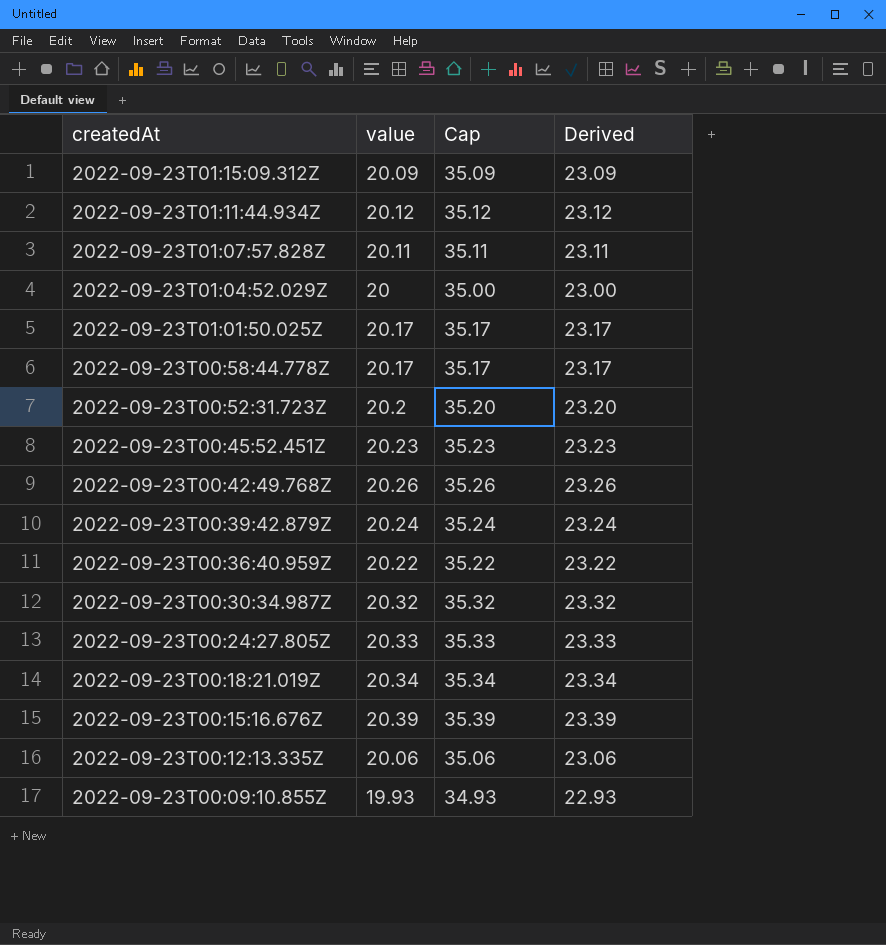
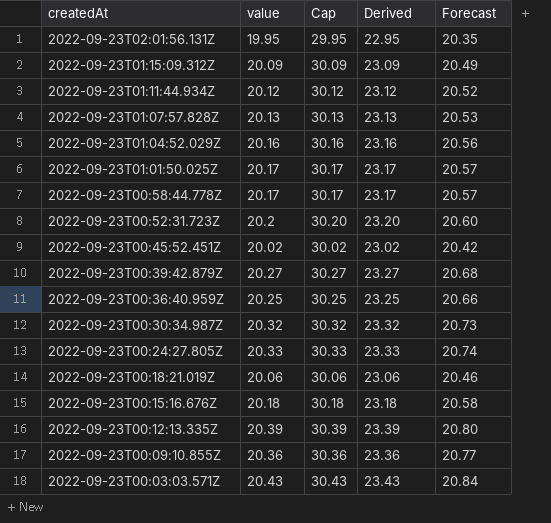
column Cap | formula: [value] + 15 -> [value] + 10
column Forecast | formula: none -> [value] * 1.02
row 2022-09-23T00:42:49.768Z: 20.26 | 35.26 | 23.26 -> none
row 2022-09-23T02:01:56.131Z: none -> 19.95 | 29.95 | 22.95 | 20.35
2022-09-23T01:07:57.828Z | value: 20.11 -> 20.13
2022-09-23T01:07:57.828Z | Derived: 23.11 -> 23.13
2022-09-23T01:04:52.029Z | value: 20 -> 20.16
2022-09-23T01:04:52.029Z | Derived: 23.00 -> 23.16
2022-09-23T00:45:52.451Z | value: 20.23 -> 20.02
2022-09-23T00:45:52.451Z | Derived: 23.23 -> 23.02
2022-09-23T00:39:42.879Z | value: 20.24 -> 20.27
2022-09-23T00:39:42.879Z | Derived: 23.24 -> 23.27
2022-09-23T00:36:40.959Z | value: 20.22 -> 20.25
2022-09-23T00:36:40.959Z | Derived: 23.22 -> 23.25
2022-09-23T00:18:21.019Z | value: 20.34 -> 20.06
2022-09-23T00:18:21.019Z | Derived: 23.34 -> 23.06
2022-09-23T00:15:16.676Z | value: 20.39 -> 20.18
2022-09-23T00:15:16.676Z | Derived: 23.39 -> 23.18
2022-09-23T00:12:13.335Z | value: 20.06 -> 20.39
2022-09-23T00:12:13.335Z | Derived: 23.06 -> 23.39
2022-09-23T00:09:10.855Z | value: 19.93 -> 20.36
2022-09-23T00:09:10.855Z | Derived: 22.93 -> 23.36
row 2022-09-23T00:03:03.571Z: none -> 20.43 | 30.43 | 23.43 | 20.84

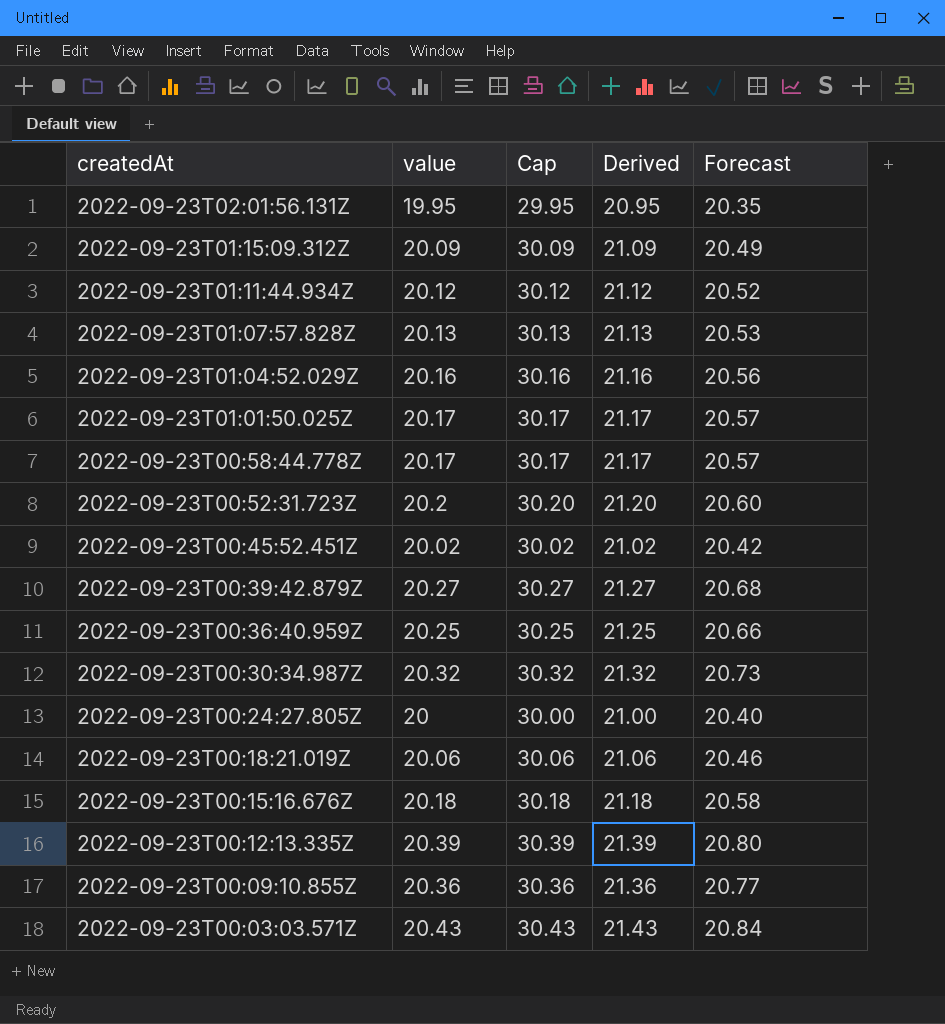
column Derived | formula: [value] + 3 -> [value] + 1
2022-09-23T00:24:27.805Z | value: 20.33 -> 20
2022-09-23T00:24:27.805Z | Cap: 30.33 -> 30.00
2022-09-23T00:24:27.805Z | Forecast: 20.74 -> 20.40

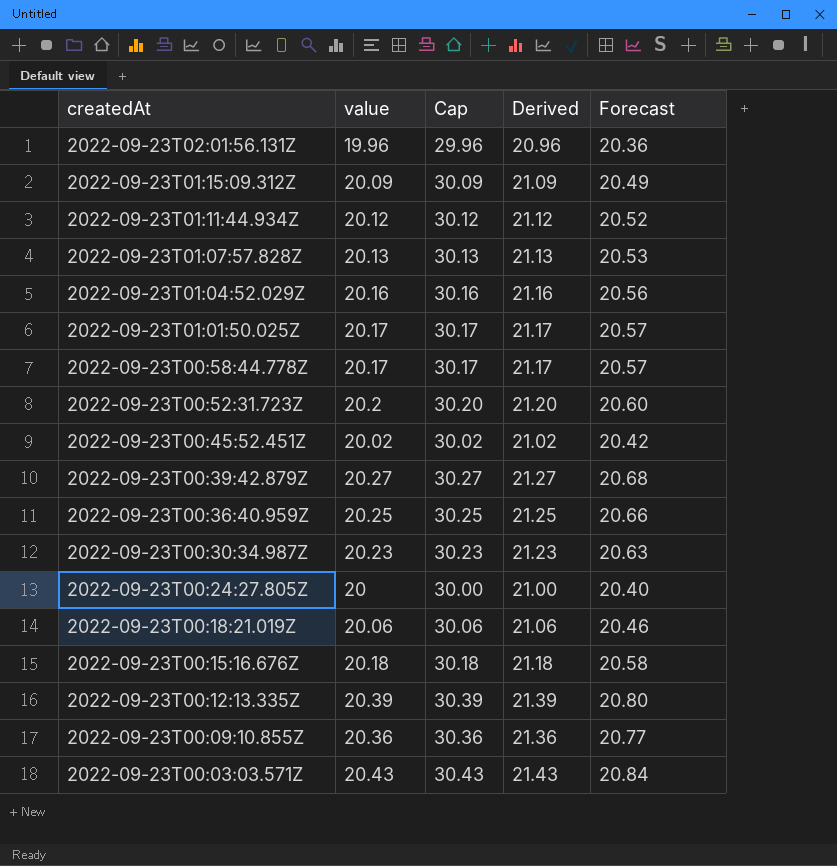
2022-09-23T02:01:56.131Z | value: 19.95 -> 19.96
2022-09-23T02:01:56.131Z | Cap: 29.95 -> 29.96
2022-09-23T02:01:56.131Z | Derived: 20.95 -> 20.96
2022-09-23T02:01:56.131Z | Forecast: 20.35 -> 20.36
2022-09-23T00:30:34.987Z | value: 20.32 -> 20.23
2022-09-23T00:30:34.987Z | Cap: 30.32 -> 30.23
2022-09-23T00:30:34.987Z | Derived: 21.32 -> 21.23
2022-09-23T00:30:34.987Z | Forecast: 20.73 -> 20.63

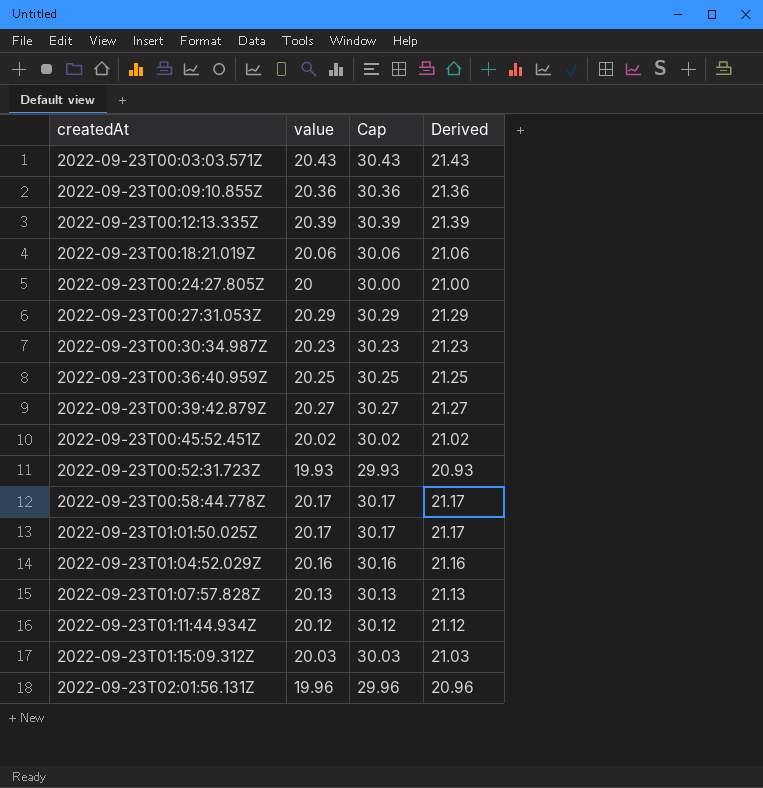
row order: createdAt descending -> createdAt ascending
column Forecast | formula: [value] * 1.02 -> none
row 2022-09-23T00:15:16.676Z: 20.18 | 30.18 | 21.18 | 20.58 -> none
row 2022-09-23T00:27:31.053Z: none -> 20.29 | 30.29 | 21.29
2022-09-23T00:52:31.723Z | value: 20.2 -> 19.93
2022-09-23T00:52:31.723Z | Cap: 30.20 -> 29.93
2022-09-23T00:52:31.723Z | Derived: 21.20 -> 20.93
2022-09-23T01:15:09.312Z | value: 20.09 -> 20.03
2022-09-23T01:15:09.312Z | Cap: 30.09 -> 30.03
2022-09-23T01:15:09.312Z | Derived: 21.09 -> 21.03

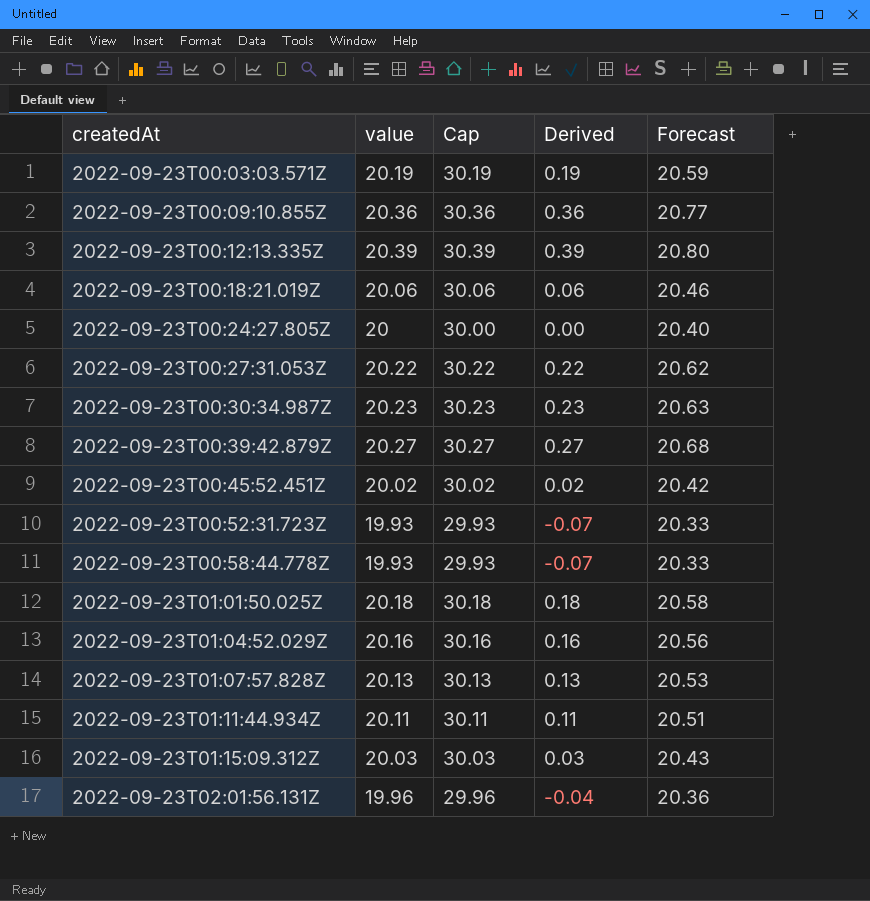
column Derived | formula: [value] + 1 -> [value] - 20
column Forecast | formula: none -> [value] * 1.02
row 2022-09-23T00:36:40.959Z: 20.25 | 30.25 | 21.25 -> none
2022-09-23T00:03:03.571Z | value: 20.43 -> 20.19
2022-09-23T00:03:03.571Z | Cap: 30.43 -> 30.19
2022-09-23T00:27:31.053Z | value: 20.29 -> 20.22
2022-09-23T00:27:31.053Z | Cap: 30.29 -> 30.22
2022-09-23T00:58:44.778Z | value: 20.17 -> 19.93
2022-09-23T00:58:44.778Z | Cap: 30.17 -> 29.93
2022-09-23T01:01:50.025Z | value: 20.17 -> 20.18
2022-09-23T01:01:50.025Z | Cap: 30.17 -> 30.18
2022-09-23T01:11:44.934Z | value: 20.12 -> 20.11
2022-09-23T01:11:44.934Z | Cap: 30.12 -> 30.11

